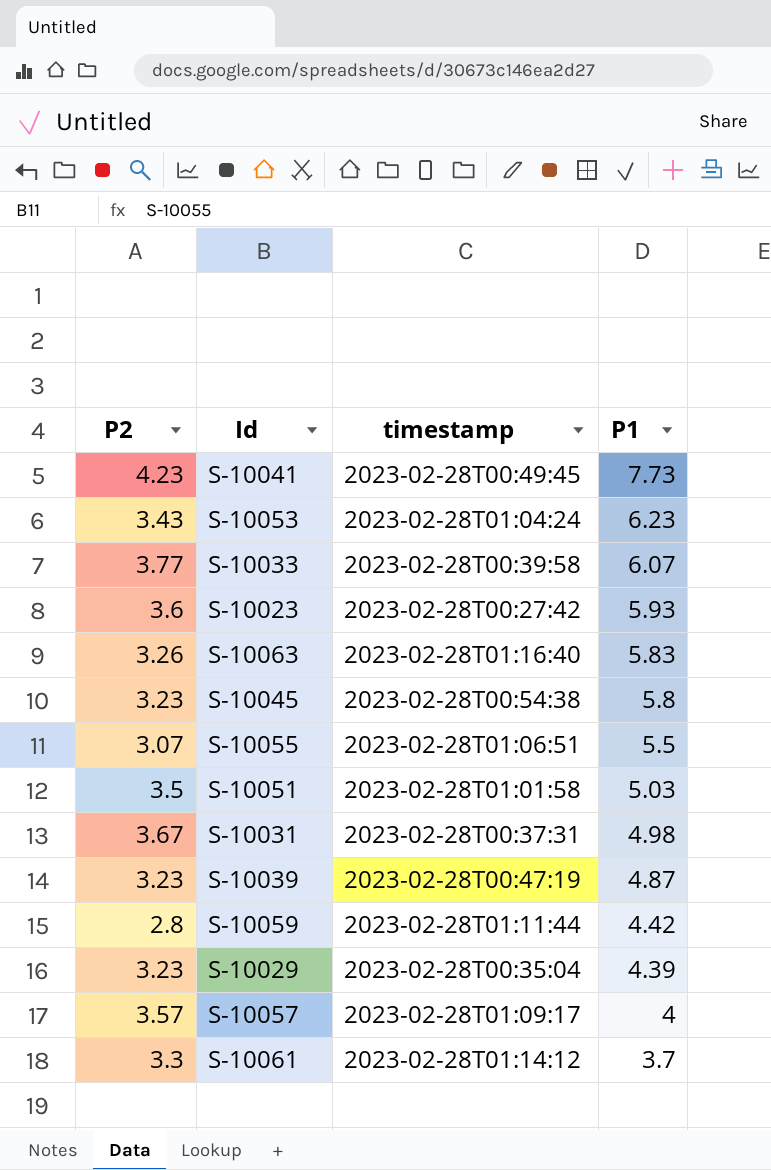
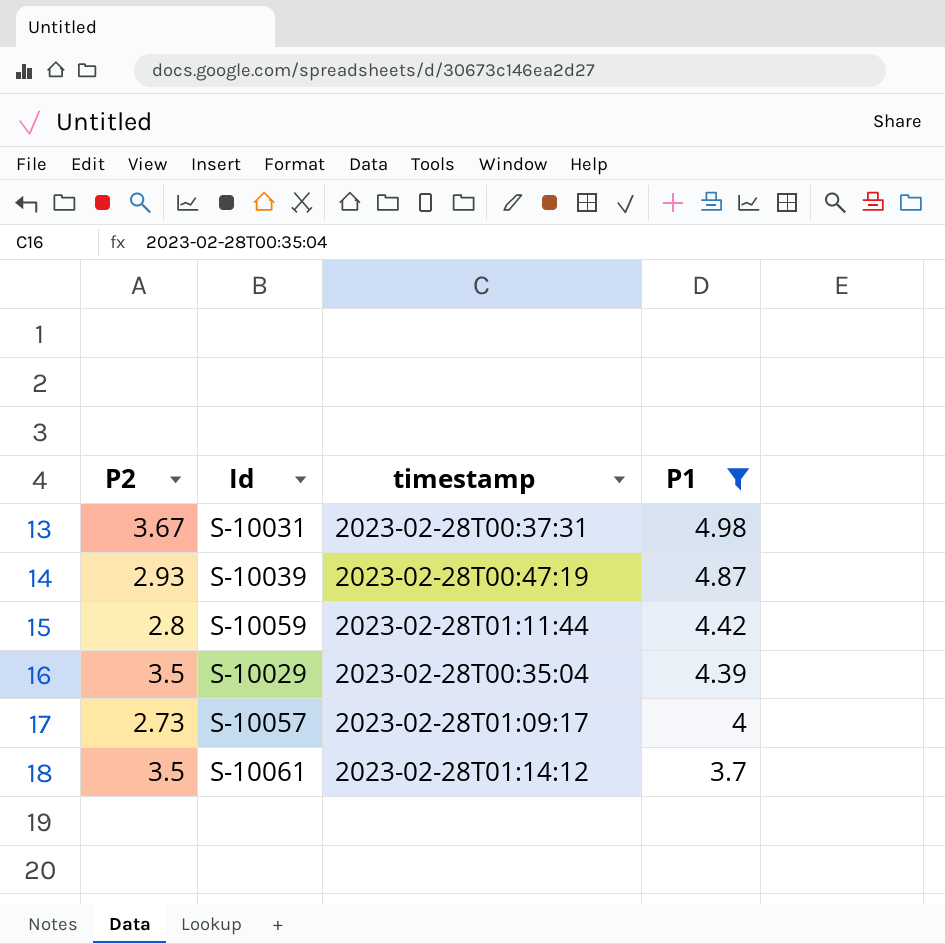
filter: none -> P1 <= 4.98
S-10039 | P2: 3.23 -> 2.93
S-10029 | P2: 3.23 -> 3.5
S-10057 | P2: 3.57 -> 2.73
S-10061 | P2: 3.3 -> 3.5

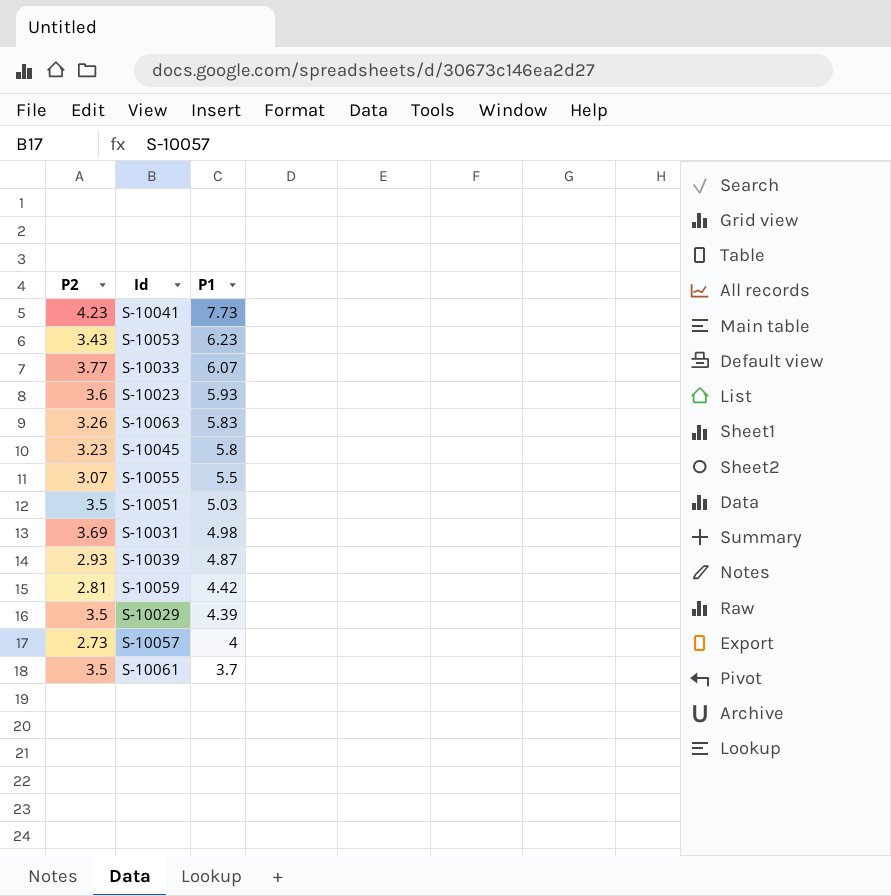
filter: P1 <= 4.98 -> none
column timestamp | position: 3 -> none
S-10031 | P2: 3.67 -> 3.69
S-10059 | P2: 2.8 -> 2.81

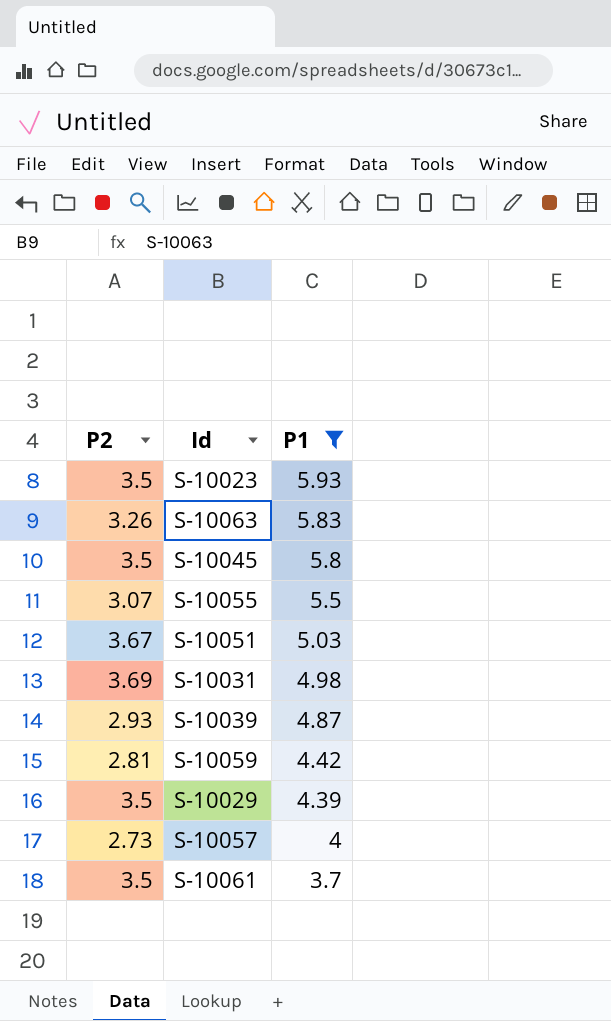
filter: none -> P1 <= 5.93
S-10023 | P2: 3.6 -> 3.5
S-10045 | P2: 3.23 -> 3.5
S-10051 | P2: 3.5 -> 3.67

